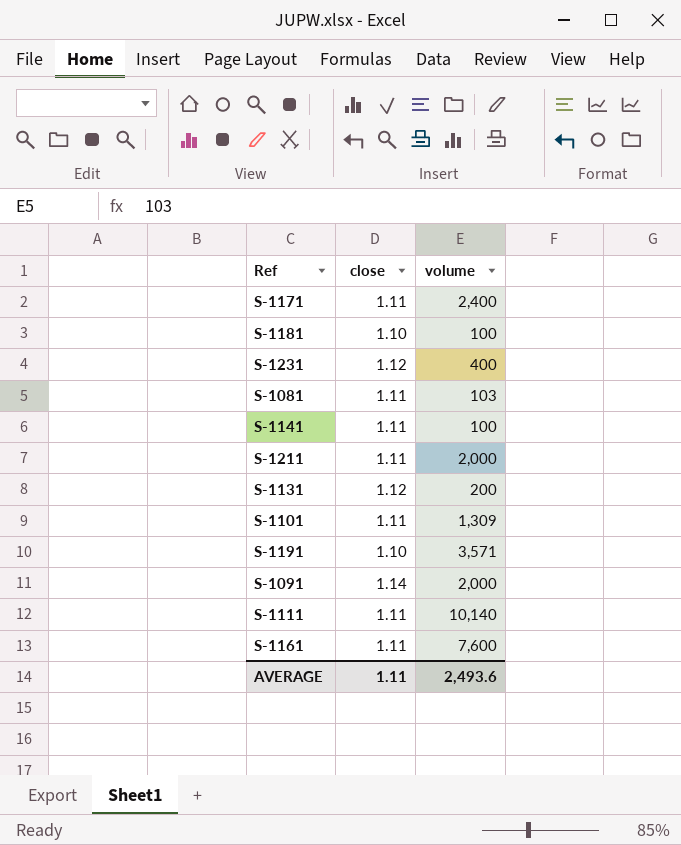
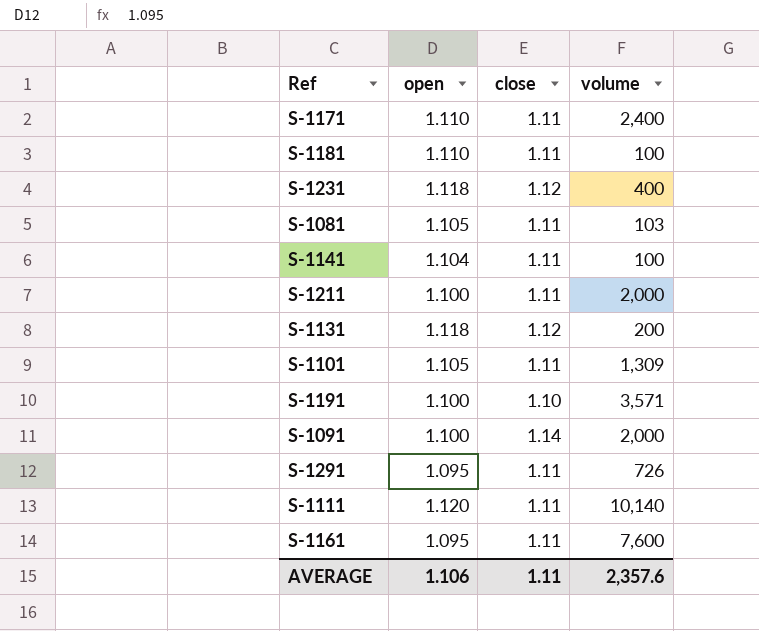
column open | position: none -> 2
S-1181 | close: 1.10 -> 1.11
row S-1291: none -> 1.095 | 1.11 | 726
AVERAGE | volume: 2,493.6 -> 2,357.6

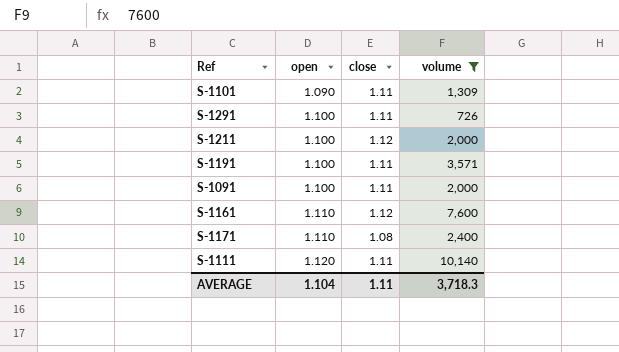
filter: none -> volume >= 726
row order: none -> open ascending
S-1101 | open: 1.105 -> 1.090
S-1291 | open: 1.095 -> 1.100
S-1211 | close: 1.11 -> 1.12
S-1191 | close: 1.10 -> 1.11
S-1091 | close: 1.14 -> 1.11
S-1161 | open: 1.095 -> 1.110
S-1161 | close: 1.11 -> 1.12
S-1171 | close: 1.11 -> 1.08
AVERAGE | open: 1.106 -> 1.104
AVERAGE | volume: 2,357.6 -> 3,718.3

